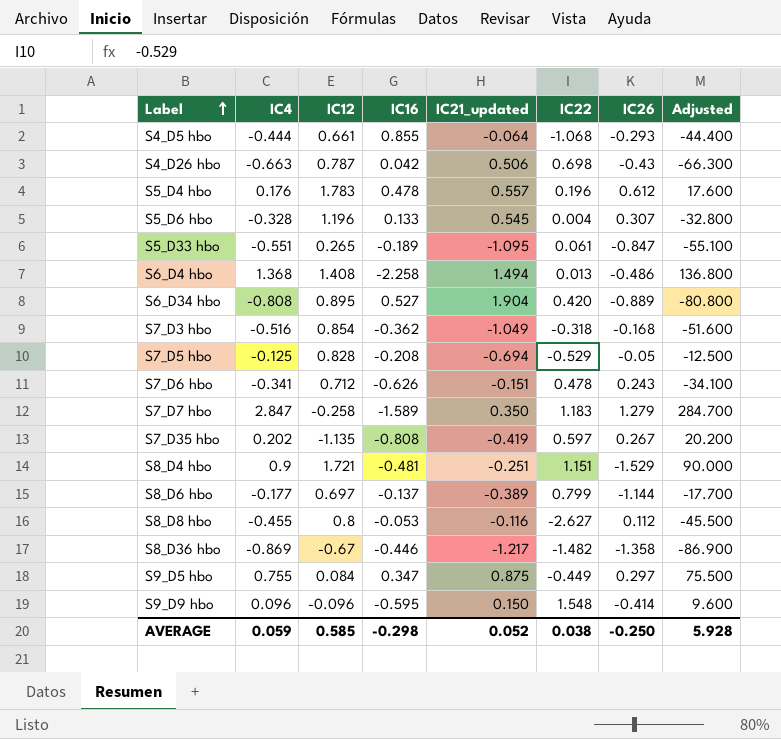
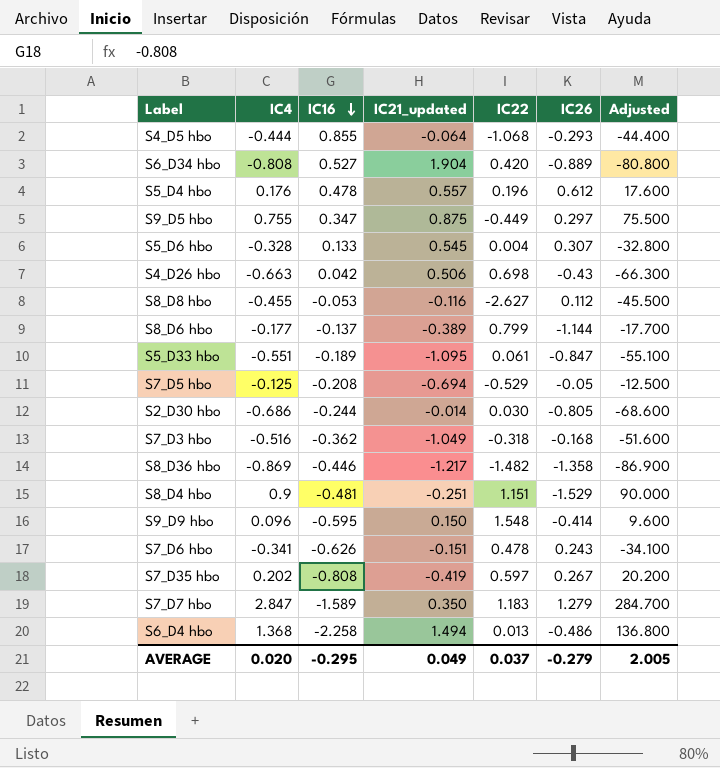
row order: Label ascending -> IC16 descending
column IC12 | position: 3 -> none
row S2_D30 hbo: none -> -0.686 | -0.244 | -0.014 | 0.030 | -0.805 | -68.600
AVERAGE | IC4: 0.059 -> 0.020
AVERAGE | IC16: -0.298 -> -0.295
AVERAGE | IC21_updated: 0.052 -> 0.049
AVERAGE | IC22: 0.038 -> 0.037
AVERAGE | IC26: -0.250 -> -0.279
AVERAGE | Adjusted: 5.928 -> 2.005

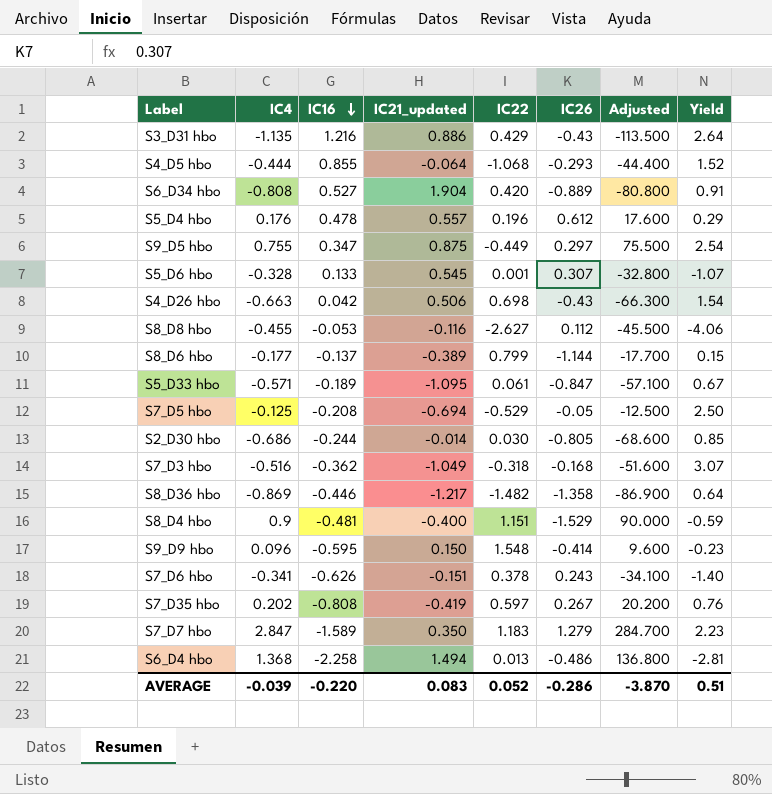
column Yield | formula: none -> [IC4] / [IC26]
row S3_D31 hbo: none -> -1.135 | 1.216 | 0.886 | 0.429 | -0.43 | -113.500 | 2.64
S5_D6 hbo | IC22: 0.004 -> 0.001
S5_D33 hbo | IC4: -0.551 -> -0.571
S5_D33 hbo | Adjusted: -55.100 -> -57.100
S8_D4 hbo | IC21_updated: -0.251 -> -0.400
S7_D6 hbo | IC22: 0.478 -> 0.378
AVERAGE | IC4: 0.020 -> -0.039
AVERAGE | IC16: -0.295 -> -0.220
AVERAGE | IC21_updated: 0.049 -> 0.083
AVERAGE | IC22: 0.037 -> 0.052
AVERAGE | IC26: -0.279 -> -0.286
AVERAGE | Adjusted: 2.005 -> -3.870

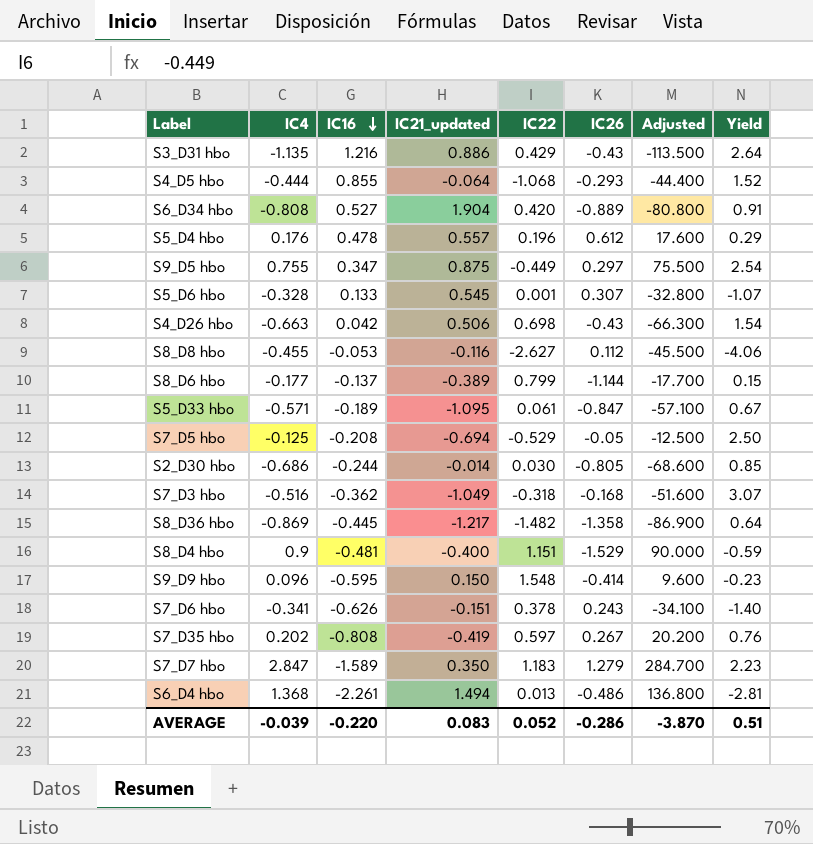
S8_D36 hbo | IC16: -0.446 -> -0.445
S6_D4 hbo | IC16: -2.258 -> -2.261

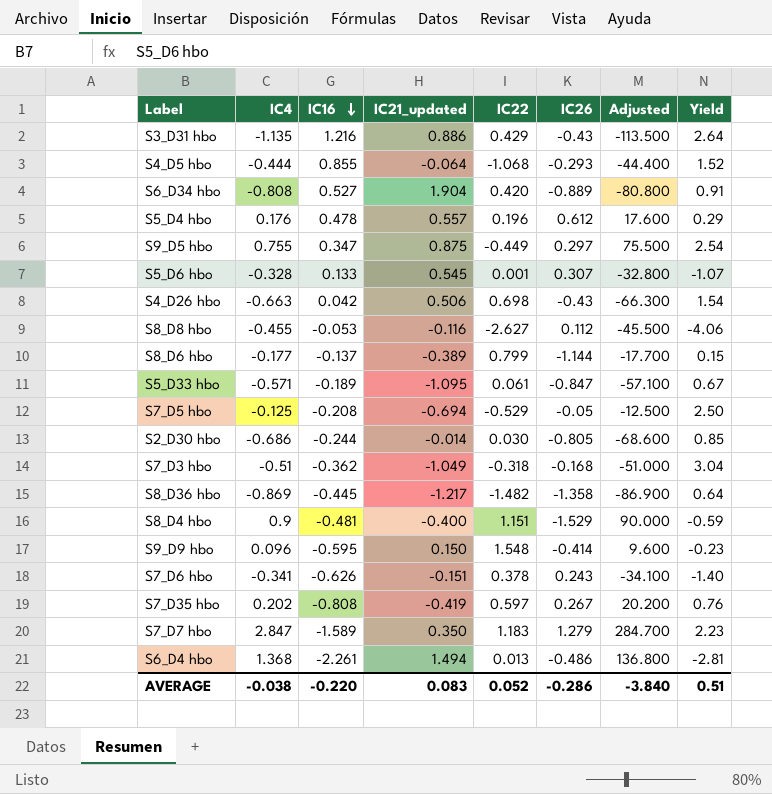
S7_D3 hbo | IC4: -0.516 -> -0.51
S7_D3 hbo | Adjusted: -51.600 -> -51.000
S7_D3 hbo | Yield: 3.07 -> 3.04
AVERAGE | IC4: -0.039 -> -0.038
AVERAGE | Adjusted: -3.870 -> -3.840

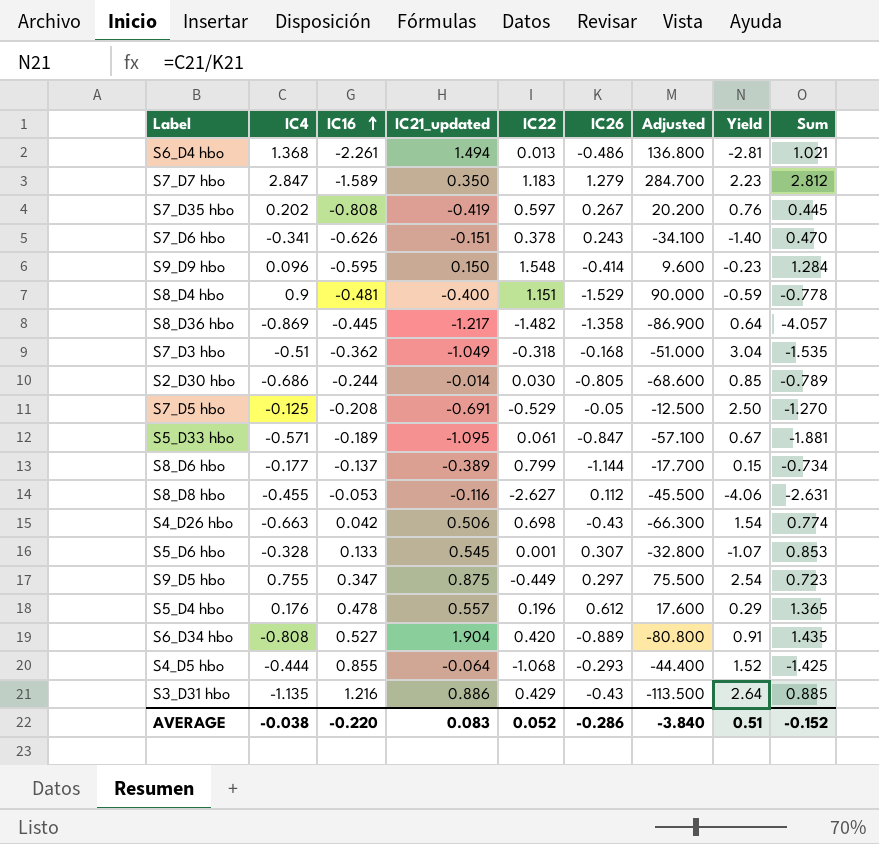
row order: IC16 descending -> IC16 ascending
column Sum | formula: none -> [IC21_updated] + [IC22] + [IC26]
S7_D5 hbo | IC21_updated: -0.694 -> -0.691

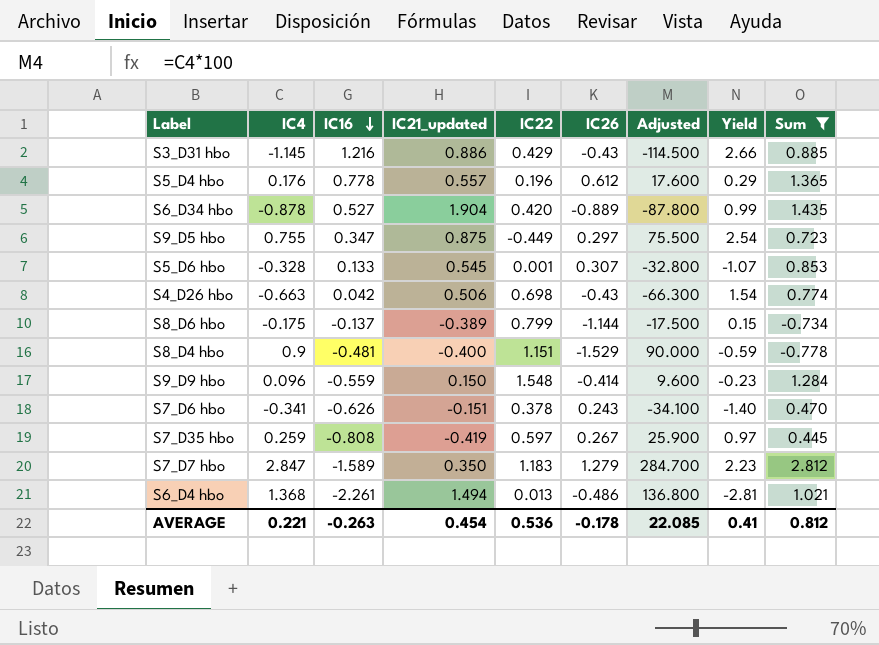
filter: none -> Sum >= -0.778
row order: IC16 ascending -> IC16 descending
S3_D31 hbo | IC4: -1.135 -> -1.145
S3_D31 hbo | Adjusted: -113.500 -> -114.500
S3_D31 hbo | Yield: 2.64 -> 2.66
S5_D4 hbo | IC16: 0.478 -> 0.778
S6_D34 hbo | IC4: -0.808 -> -0.878
S6_D34 hbo | Adjusted: -80.800 -> -87.800
S6_D34 hbo | Yield: 0.91 -> 0.99
S8_D6 hbo | IC4: -0.177 -> -0.175
S8_D6 hbo | Adjusted: -17.700 -> -17.500
S9_D9 hbo | IC16: -0.595 -> -0.559
S7_D35 hbo | IC4: 0.202 -> 0.259
S7_D35 hbo | Adjusted: 20.200 -> 25.900
S7_D35 hbo | Yield: 0.76 -> 0.97
AVERAGE | IC4: -0.038 -> 0.221
AVERAGE | IC16: -0.220 -> -0.263
AVERAGE | IC21_updated: 0.083 -> 0.454
AVERAGE | IC22: 0.052 -> 0.536
AVERAGE | IC26: -0.286 -> -0.178
AVERAGE | Adjusted: -3.840 -> 22.085
AVERAGE | Yield: 0.51 -> 0.41
AVERAGE | Sum: -0.152 -> 0.812

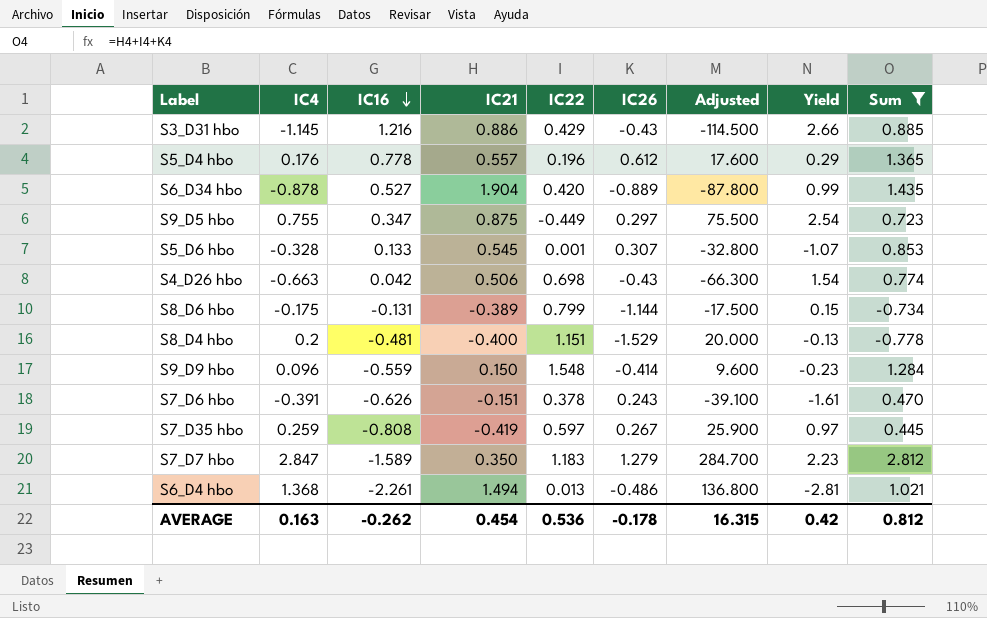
column name: IC21_updated -> IC21
S8_D6 hbo | IC16: -0.137 -> -0.131
S8_D4 hbo | IC4: 0.9 -> 0.2
S8_D4 hbo | Adjusted: 90.000 -> 20.000
S8_D4 hbo | Yield: -0.59 -> -0.13
S7_D6 hbo | IC4: -0.341 -> -0.391
S7_D6 hbo | Adjusted: -34.100 -> -39.100
S7_D6 hbo | Yield: -1.40 -> -1.61
AVERAGE | IC4: 0.221 -> 0.163
AVERAGE | IC16: -0.263 -> -0.262
AVERAGE | Adjusted: 22.085 -> 16.315
AVERAGE | Yield: 0.41 -> 0.42

